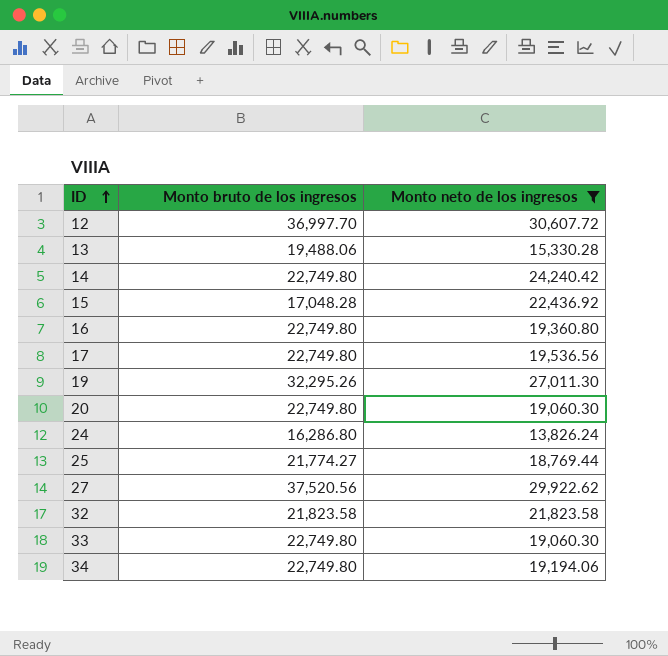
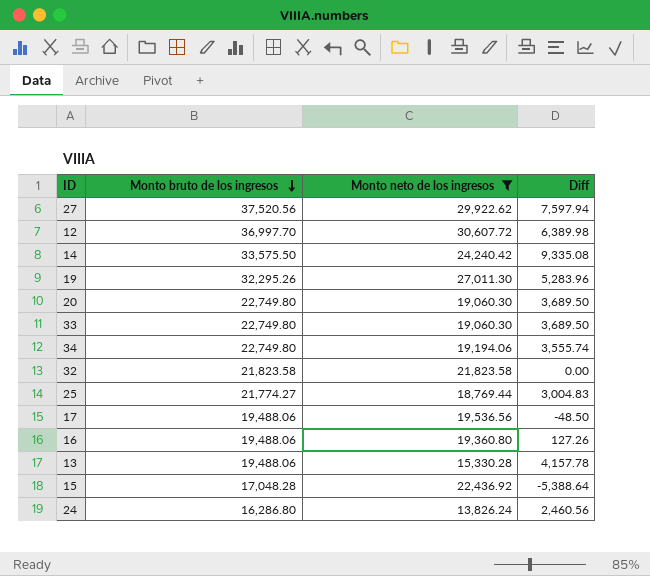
row order: ID ascending -> Monto bruto de los ingresos descending
column Diff | formula: none -> [Monto bruto de los ingresos] - [Monto neto de los ingresos]
14 | Monto bruto de los ingresos: 22,749.80 -> 33,575.50
17 | Monto bruto de los ingresos: 22,749.80 -> 19,488.06
16 | Monto bruto de los ingresos: 22,749.80 -> 19,488.06

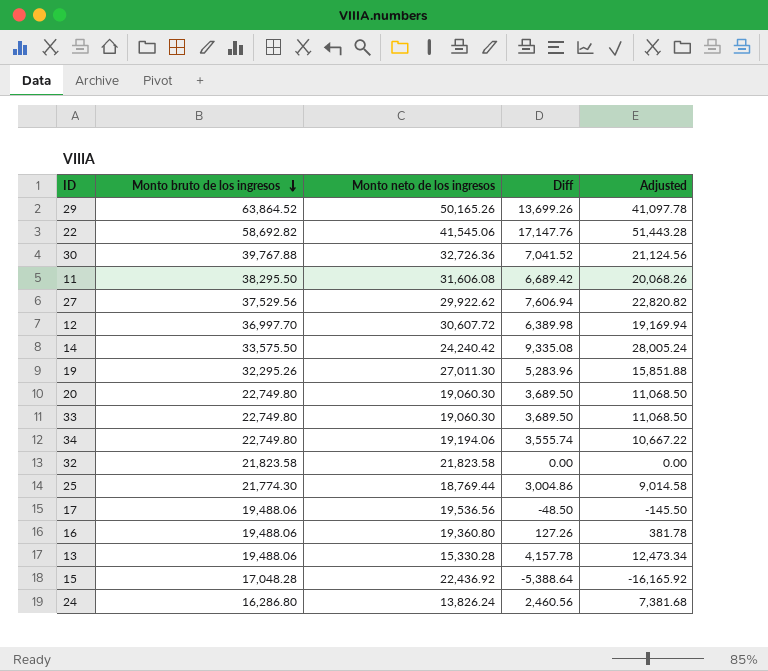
filter: Monto neto de los ingresos <= 30,607.72 -> none
column Adjusted | formula: none -> [Diff] * 3
27 | Monto bruto de los ingresos: 37,520.56 -> 37,529.56
27 | Diff: 7,597.94 -> 7,606.94
25 | Monto bruto de los ingresos: 21,774.27 -> 21,774.30
25 | Diff: 3,004.83 -> 3,004.86

